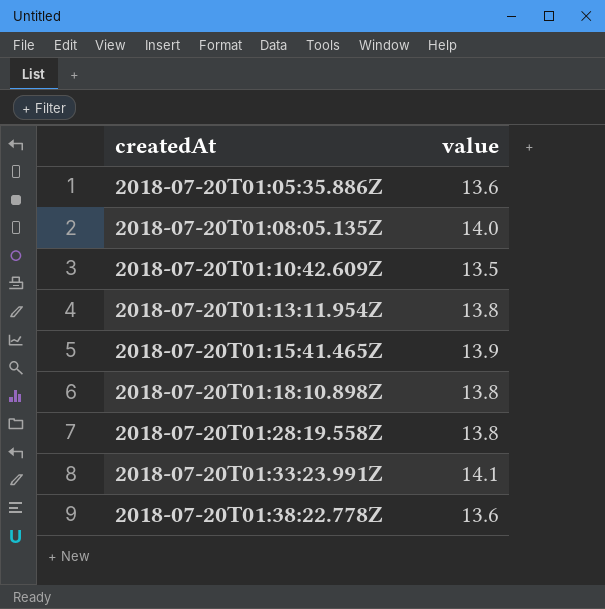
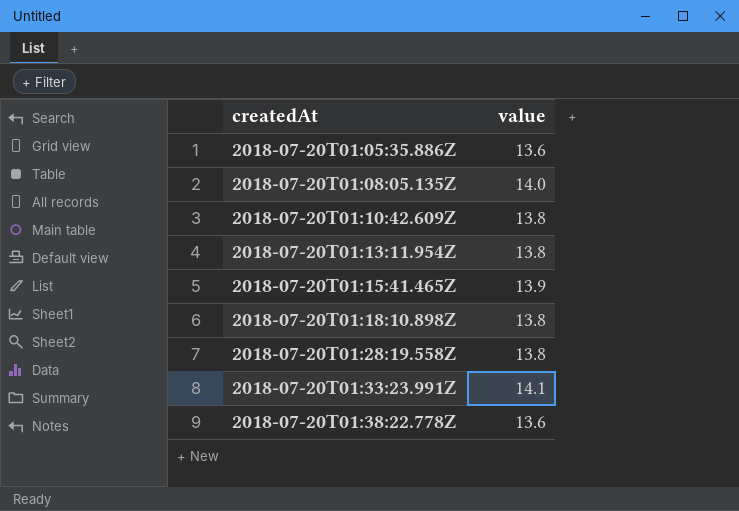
2018-07-20T01:10:42.609Z | value: 13.5 -> 13.8

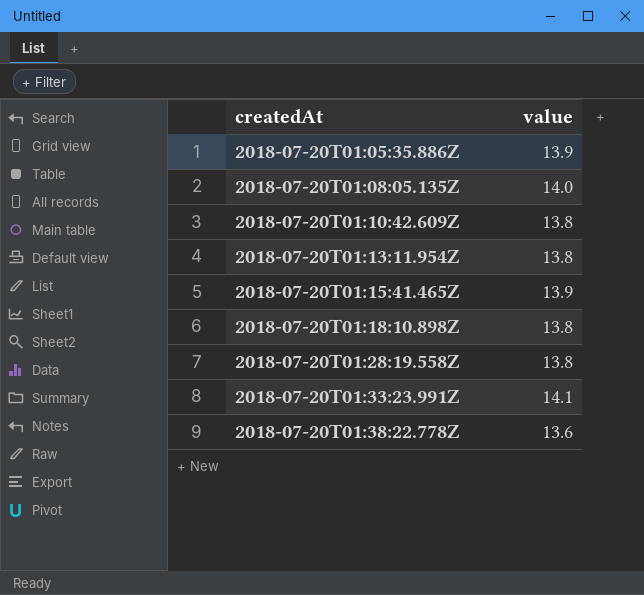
2018-07-20T01:05:35.886Z | value: 13.6 -> 13.9

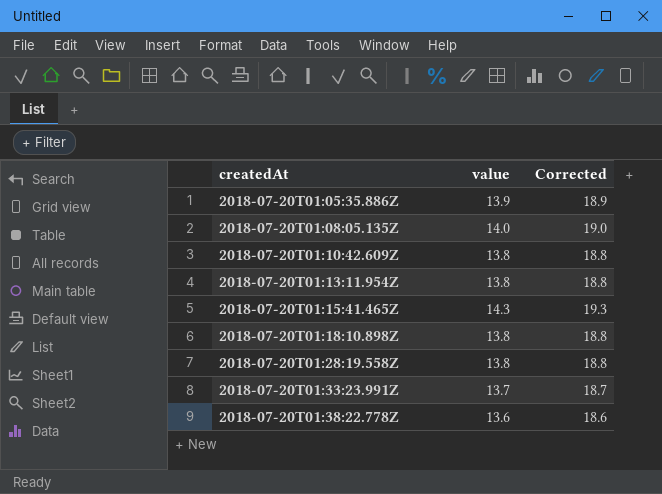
column Corrected | formula: none -> [value] + 5
2018-07-20T01:15:41.465Z | value: 13.9 -> 14.3
2018-07-20T01:33:23.991Z | value: 14.1 -> 13.7

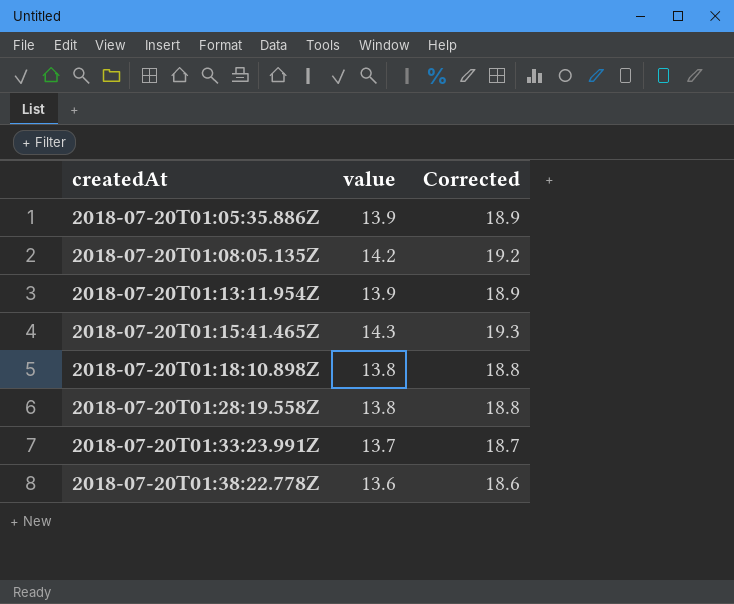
row 2018-07-20T01:10:42.609Z: 13.8 | 18.8 -> none
2018-07-20T01:08:05.135Z | value: 14.0 -> 14.2
2018-07-20T01:08:05.135Z | Corrected: 19.0 -> 19.2
2018-07-20T01:13:11.954Z | value: 13.8 -> 13.9
2018-07-20T01:13:11.954Z | Corrected: 18.8 -> 18.9

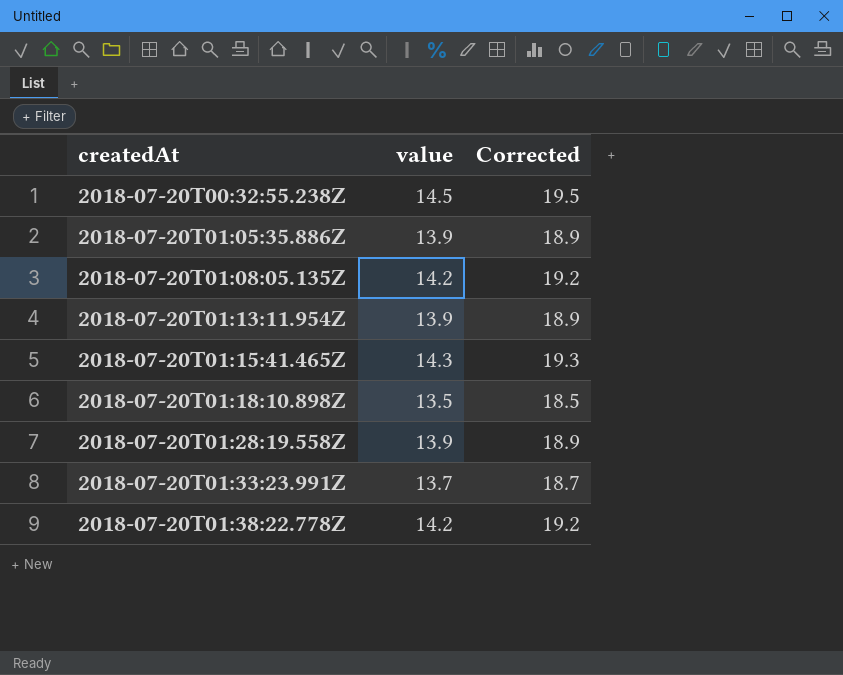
row 2018-07-20T00:32:55.238Z: none -> 14.5 | 19.5
2018-07-20T01:18:10.898Z | value: 13.8 -> 13.5
2018-07-20T01:18:10.898Z | Corrected: 18.8 -> 18.5
2018-07-20T01:28:19.558Z | value: 13.8 -> 13.9
2018-07-20T01:28:19.558Z | Corrected: 18.8 -> 18.9
2018-07-20T01:38:22.778Z | value: 13.6 -> 14.2
2018-07-20T01:38:22.778Z | Corrected: 18.6 -> 19.2

